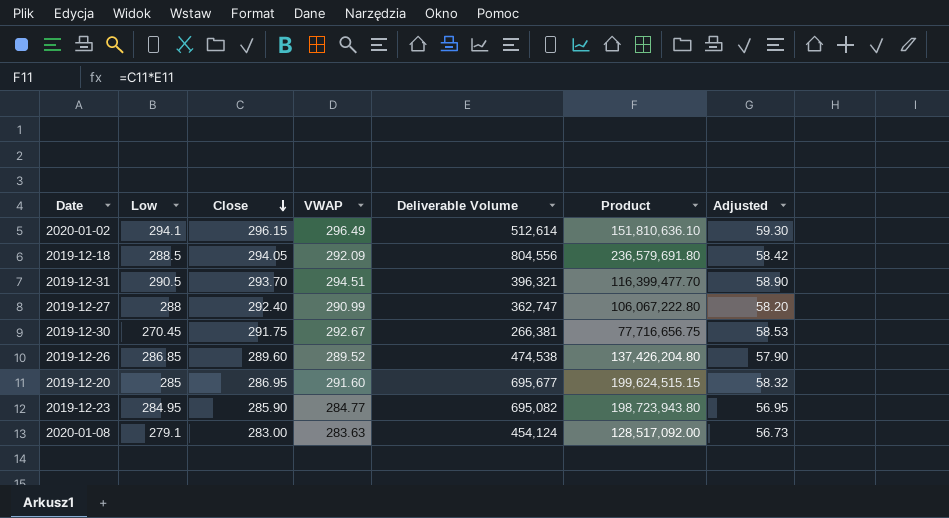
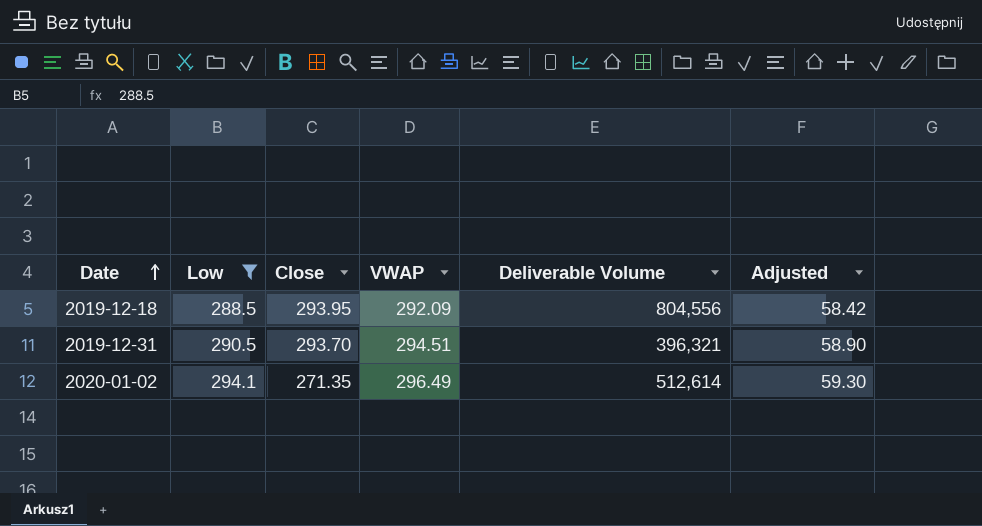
filter: none -> Low >= 288.5
row order: Close descending -> Date ascending
column Product | formula: [Close] * [Deliverable Volume] -> none
2019-12-18 | Close: 294.05 -> 293.95
2020-01-02 | Close: 296.15 -> 271.35

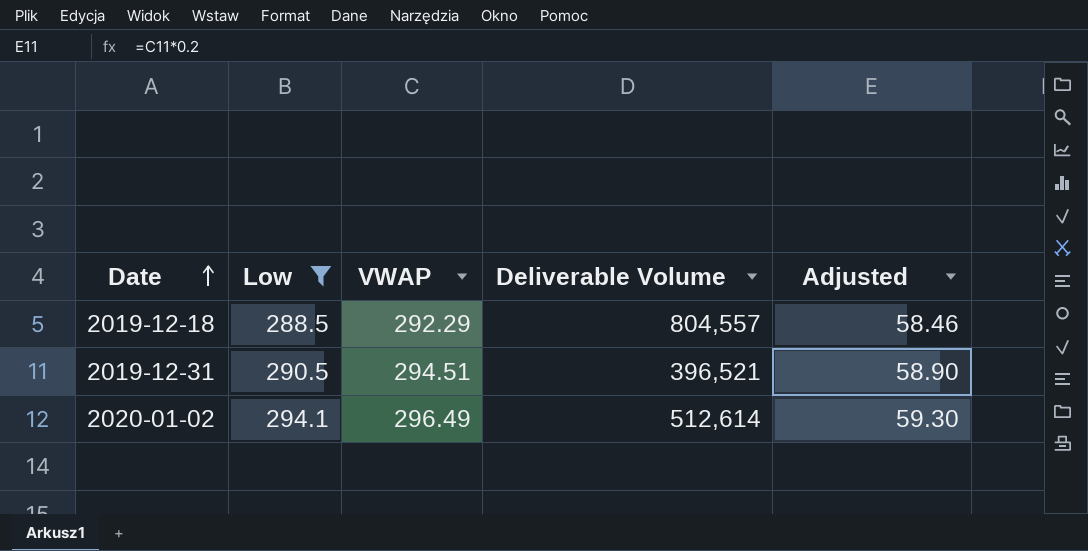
column Close | position: 3 -> none
2019-12-18 | VWAP: 292.09 -> 292.29
2019-12-18 | Deliverable Volume: 804,556 -> 804,557
2019-12-18 | Adjusted: 58.42 -> 58.46
2019-12-31 | Deliverable Volume: 396,321 -> 396,521

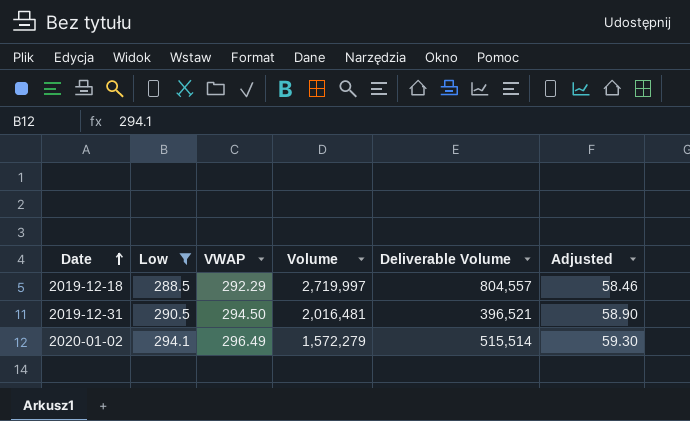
column Volume | position: none -> 4
2019-12-31 | VWAP: 294.51 -> 294.50
2020-01-02 | Deliverable Volume: 512,614 -> 515,514

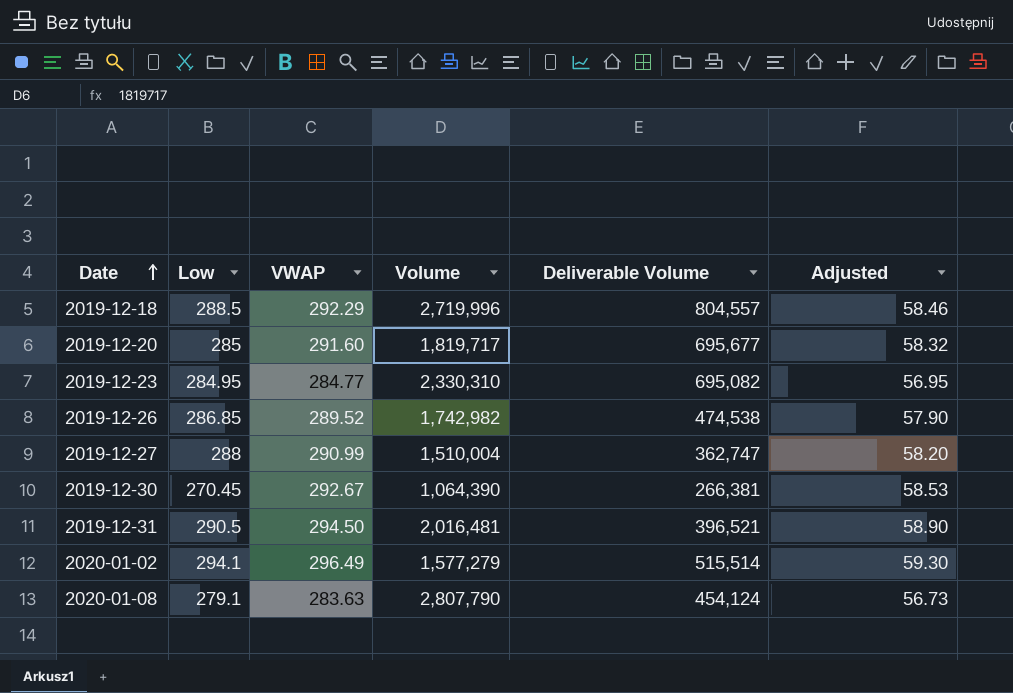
filter: Low >= 288.5 -> none
2019-12-18 | Volume: 2,719,997 -> 2,719,996
2020-01-02 | Volume: 1,572,279 -> 1,577,279

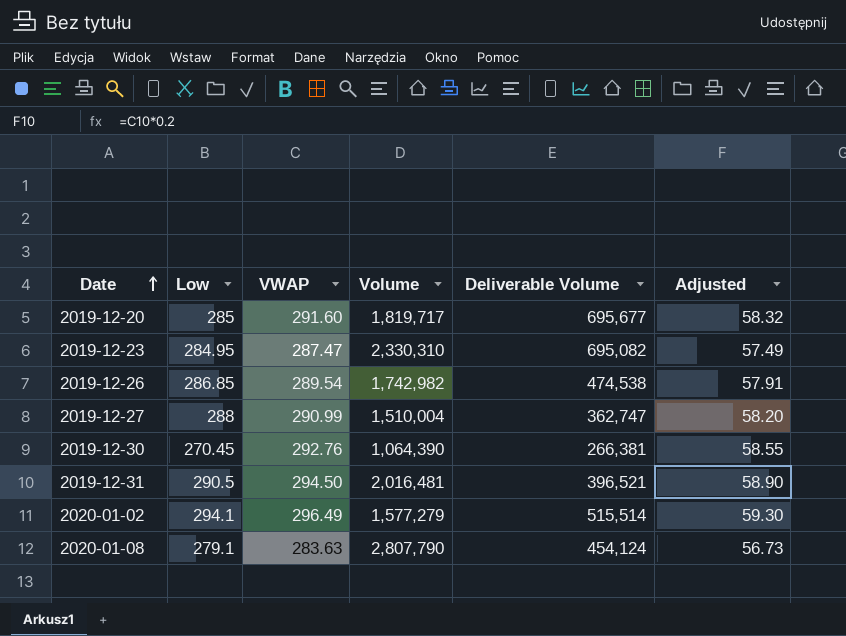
row 2019-12-18: 288.5 | 292.29 | 2,719,996 | 804,557 | 58.46 -> none
2019-12-23 | VWAP: 284.77 -> 287.47
2019-12-23 | Adjusted: 56.95 -> 57.49
2019-12-26 | VWAP: 289.52 -> 289.54
2019-12-26 | Adjusted: 57.90 -> 57.91
2019-12-30 | VWAP: 292.67 -> 292.76
2019-12-30 | Adjusted: 58.53 -> 58.55

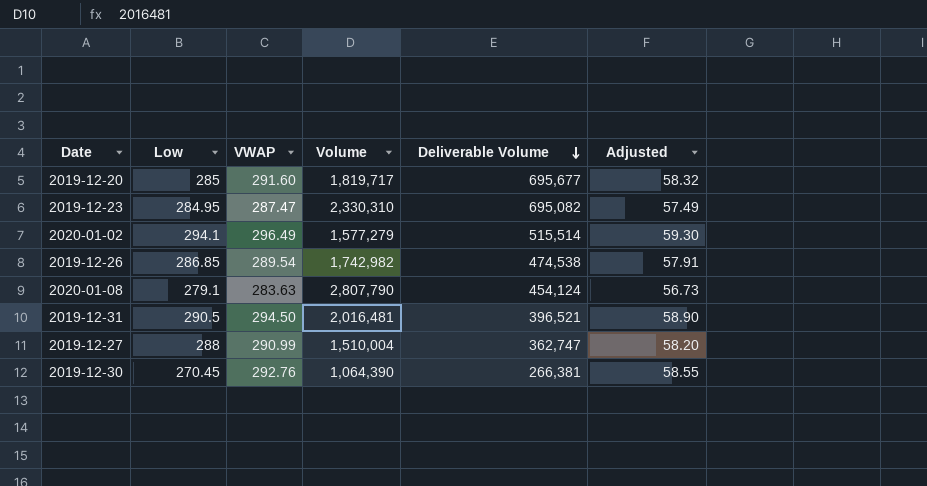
row order: Date ascending -> Deliverable Volume descending

